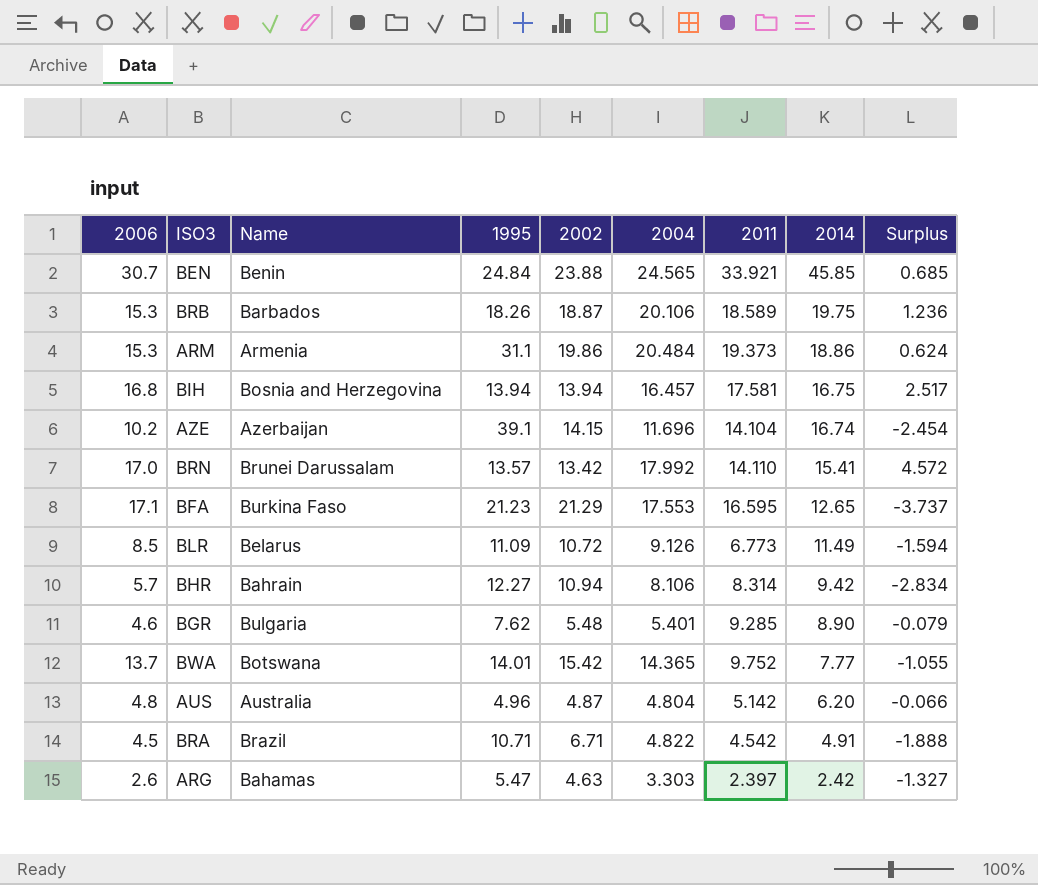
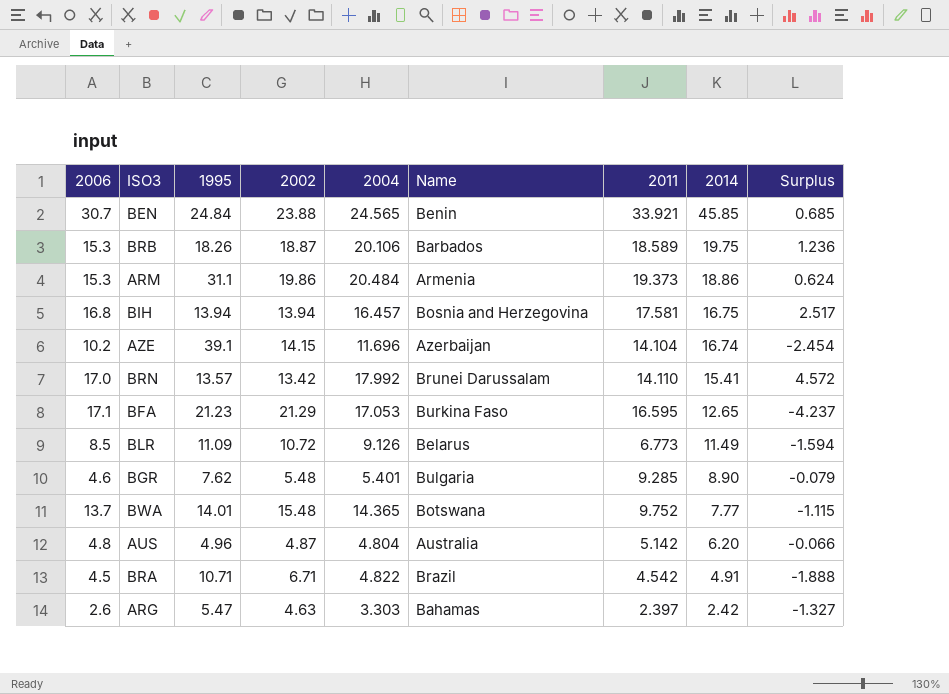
column Name | position: 3 -> 6
row BHR: 5.7 | Bahrain | 12.27 | 10.94 | 8.106 | 8.314 | 9.42 | -2.834 -> none
BFA | 2004: 17.553 -> 17.053
BFA | Surplus: -3.737 -> -4.237
BWA | 2002: 15.42 -> 15.48
BWA | Surplus: -1.055 -> -1.115

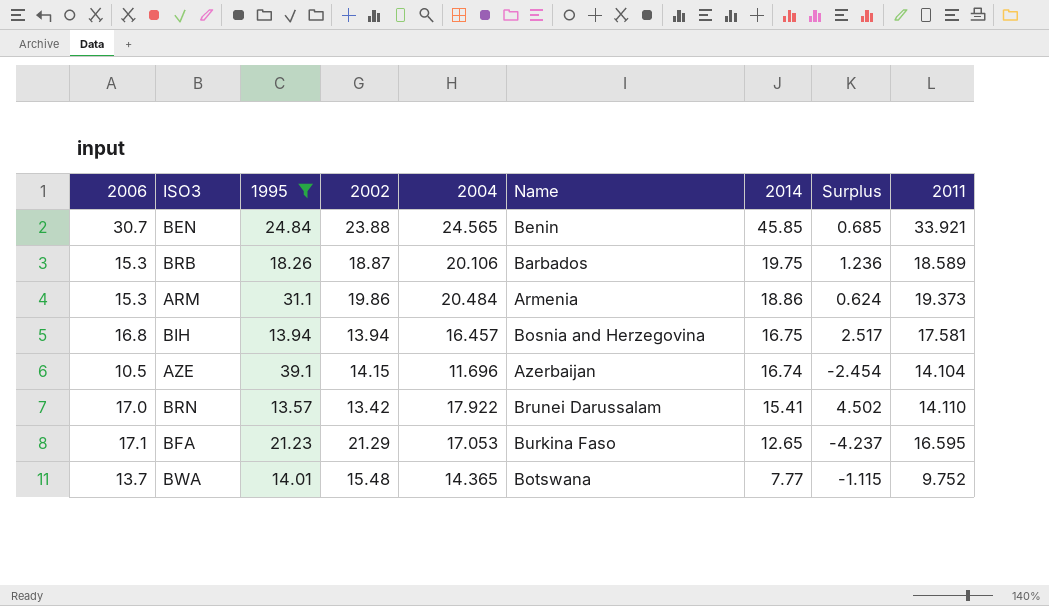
filter: none -> 1995 >= 13.57
column 2011 | position: 7 -> 9
AZE | 2006: 10.2 -> 10.5
BRN | 2004: 17.992 -> 17.922
BRN | Surplus: 4.572 -> 4.502

